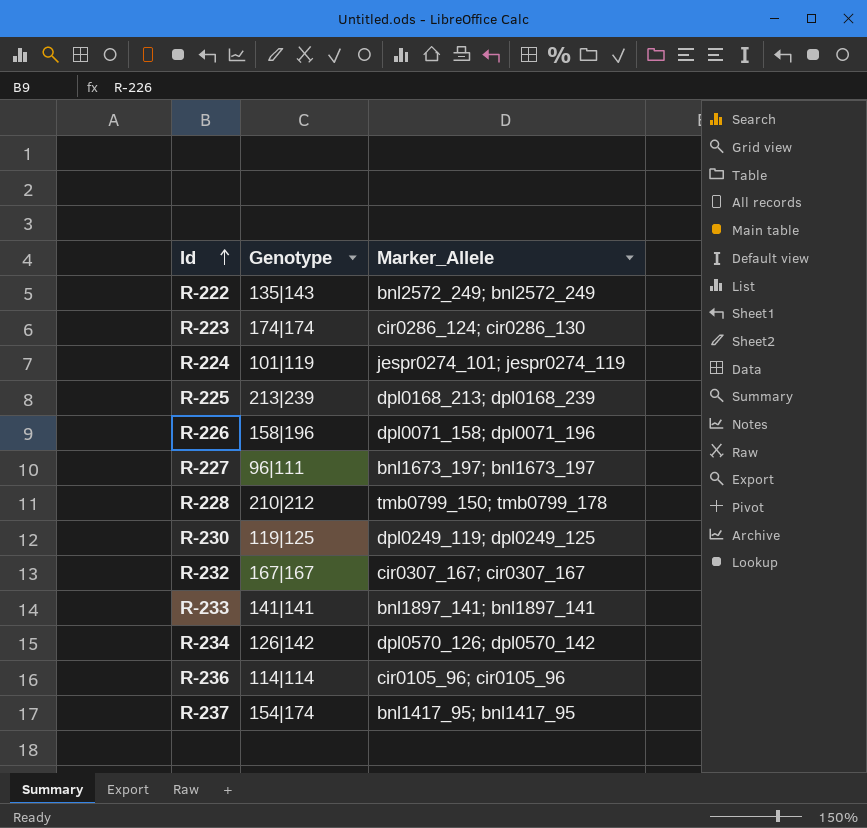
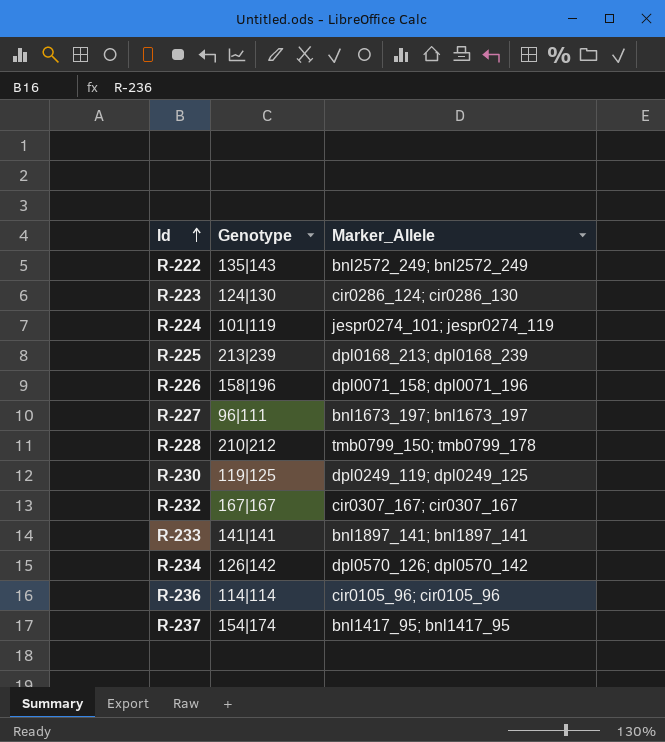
R-223 | Genotype: 174|174 -> 124|130

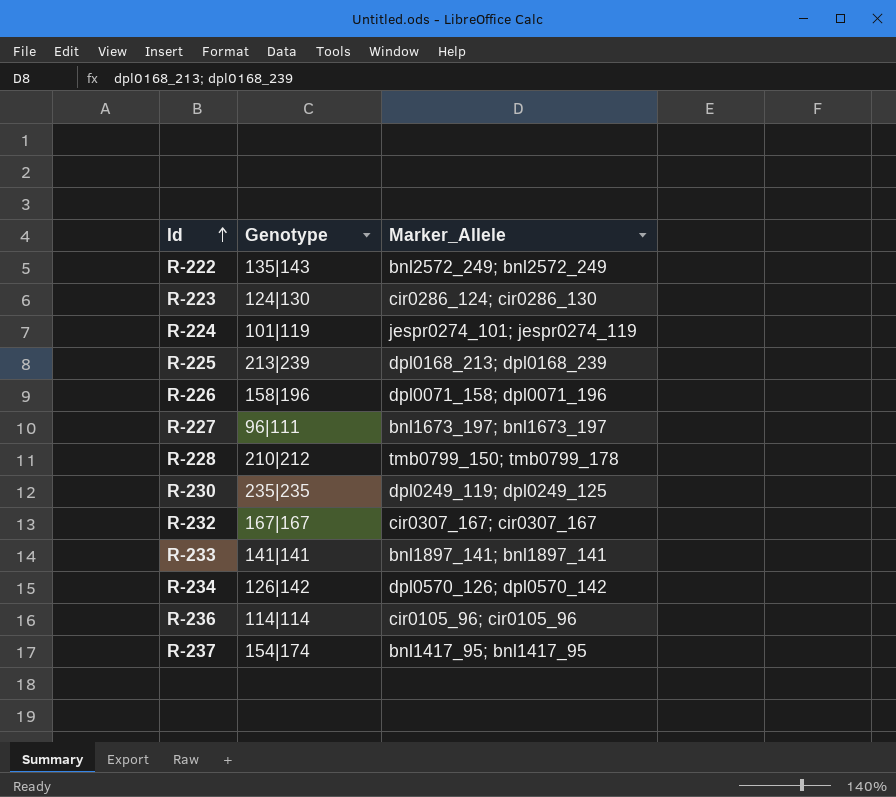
R-230 | Genotype: 119|125 -> 235|235

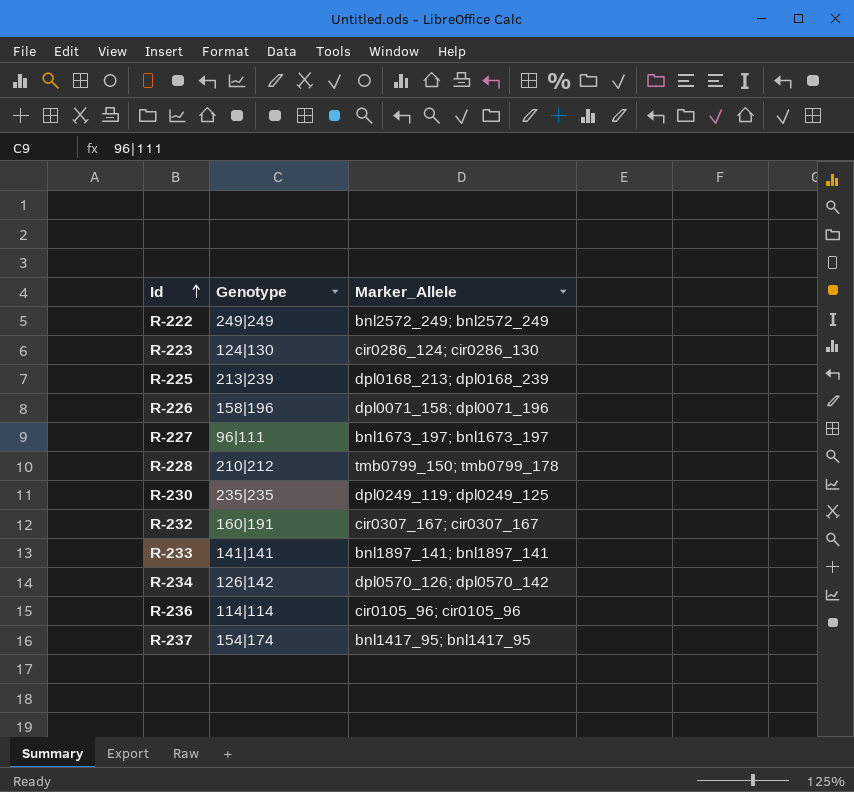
row R-224: 101|119 | jespr0274_101; jespr0274_119 -> none
R-222 | Genotype: 135|143 -> 249|249
R-232 | Genotype: 167|167 -> 160|191

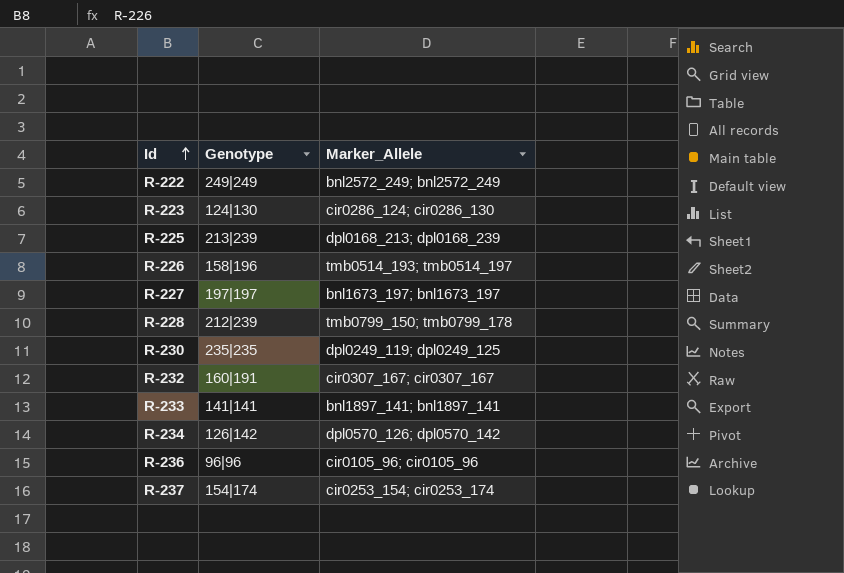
R-226 | Marker_Allele: dpl0071_158; dpl0071_196 -> tmb0514_193; tmb0514_197
R-227 | Genotype: 96|111 -> 197|197
R-228 | Genotype: 210|212 -> 212|239
R-236 | Genotype: 114|114 -> 96|96
R-237 | Marker_Allele: bnl1417_95; bnl1417_95 -> cir0253_154; cir0253_174

